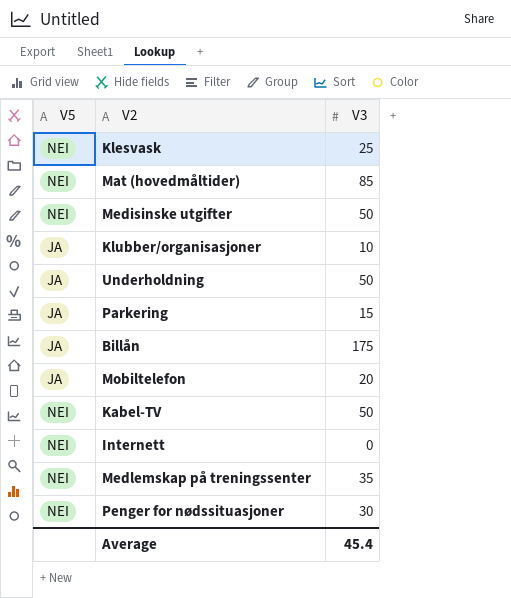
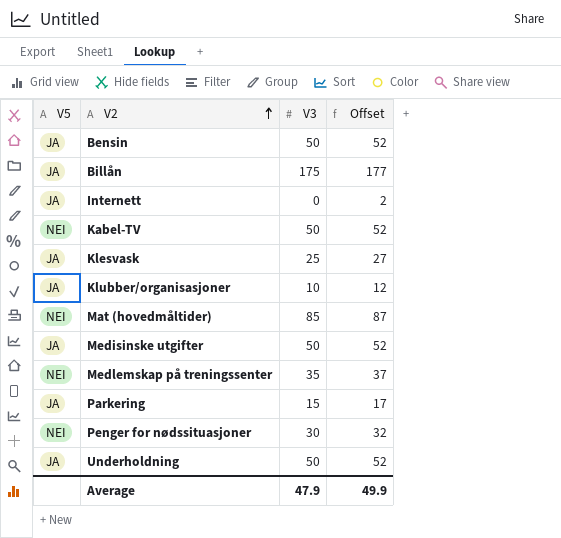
row order: none -> V2 ascending
column Offset | formula: none -> [V3] + 2
row Mobiltelefon: JA | 20 -> none
row Bensin: none -> JA | 50 | 52
Internett | V5: NEI -> JA
Klesvask | V5: NEI -> JA
Medisinske utgifter | V5: NEI -> JA
Average | V3: 45.4 -> 47.9

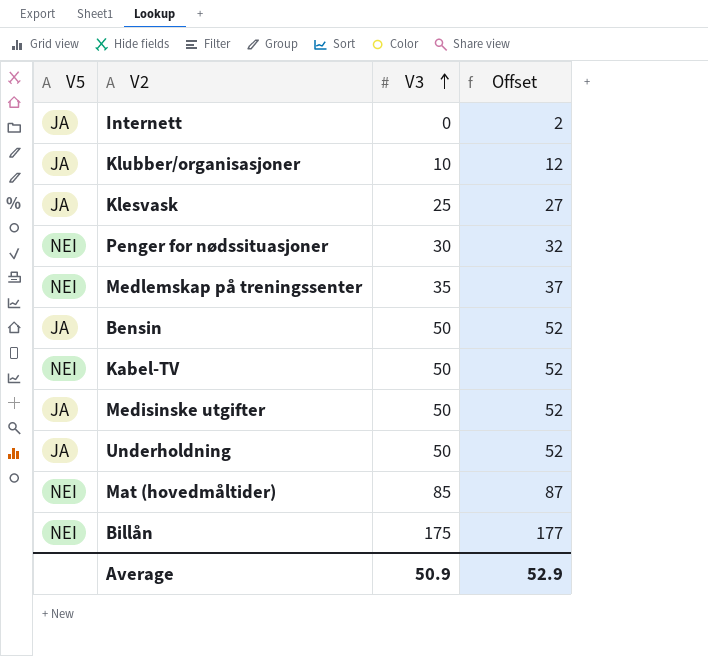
row order: V2 ascending -> V3 ascending
row Parkering: JA | 15 | 17 -> none
Billån | V5: JA -> NEI
Average | V3: 47.9 -> 50.9
Average | Offset: 49.9 -> 52.9

